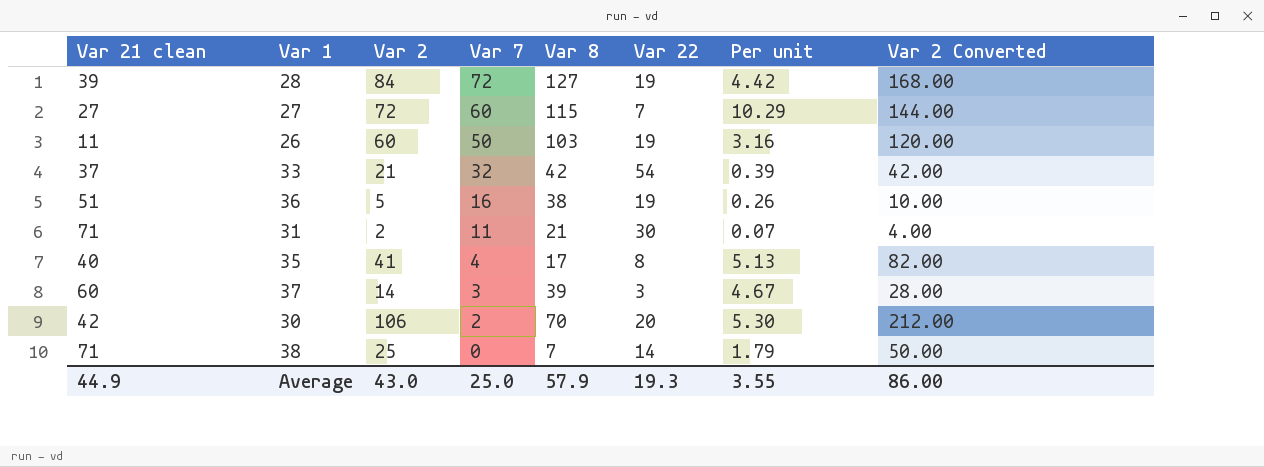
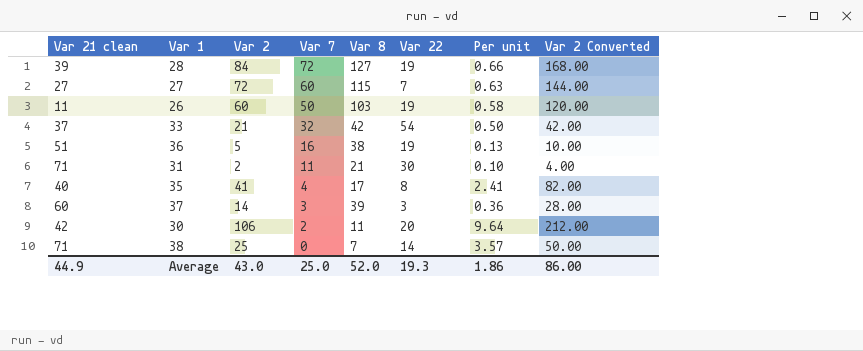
column Per unit | formula: [Var 2] / [Var 22] -> [Var 2] / [Var 8]
30 | Var 8: 70 -> 11
Average | Var 8: 57.9 -> 52.0
Average | Per unit: 3.55 -> 1.86

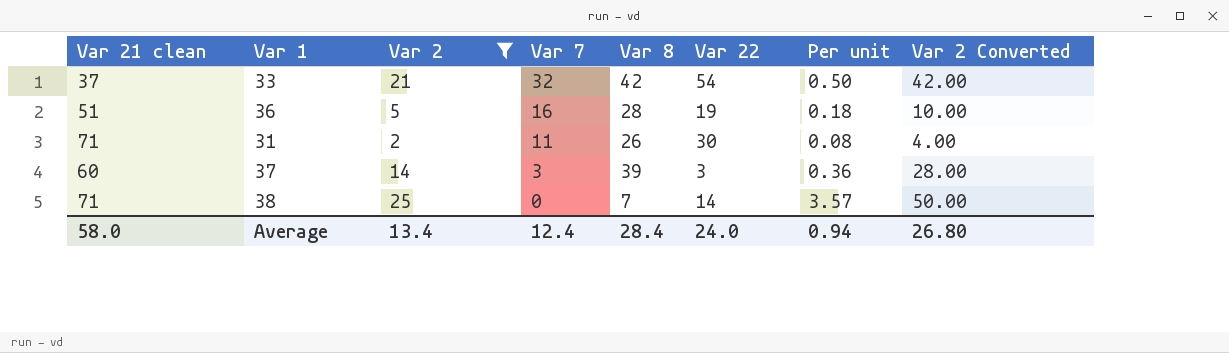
filter: none -> Var 2 <= 25
36 | Var 8: 38 -> 28
36 | Per unit: 0.13 -> 0.18
31 | Var 8: 21 -> 26
31 | Per unit: 0.10 -> 0.08
Average | Var 21 clean: 44.9 -> 58.0
Average | Var 2: 43.0 -> 13.4
Average | Var 7: 25.0 -> 12.4
Average | Var 8: 52.0 -> 28.4
Average | Var 22: 19.3 -> 24.0
Average | Per unit: 1.86 -> 0.94
Average | Var 2 Converted: 86.00 -> 26.80

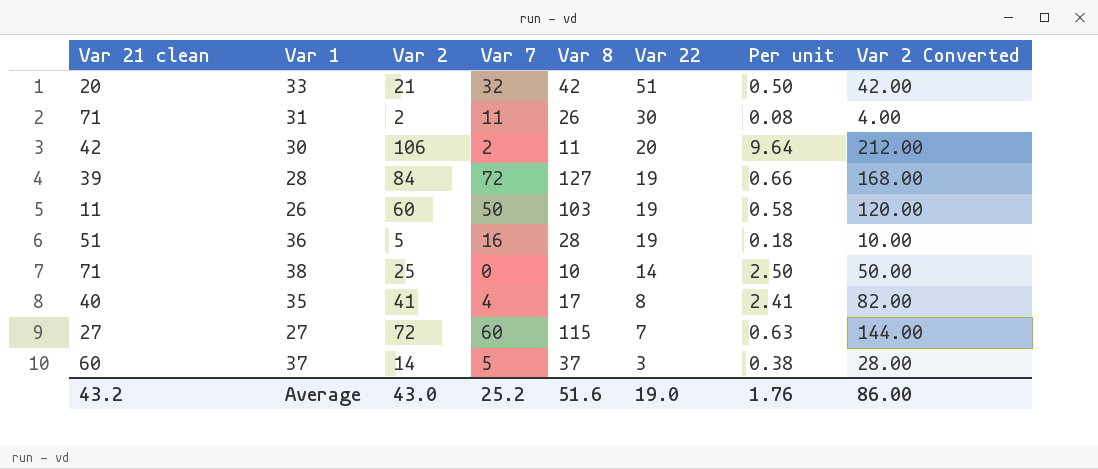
filter: Var 2 <= 25 -> none
row order: Var 7 descending -> Var 22 descending
33 | Var 21 clean: 37 -> 20
33 | Var 22: 54 -> 51
38 | Var 8: 7 -> 10
38 | Per unit: 3.57 -> 2.50
37 | Var 7: 3 -> 5
37 | Var 8: 39 -> 37
37 | Per unit: 0.36 -> 0.38
Average | Var 21 clean: 58.0 -> 43.2
Average | Var 2: 13.4 -> 43.0
Average | Var 7: 12.4 -> 25.2
Average | Var 8: 28.4 -> 51.6
Average | Var 22: 24.0 -> 19.0
Average | Per unit: 0.94 -> 1.76
Average | Var 2 Converted: 26.80 -> 86.00

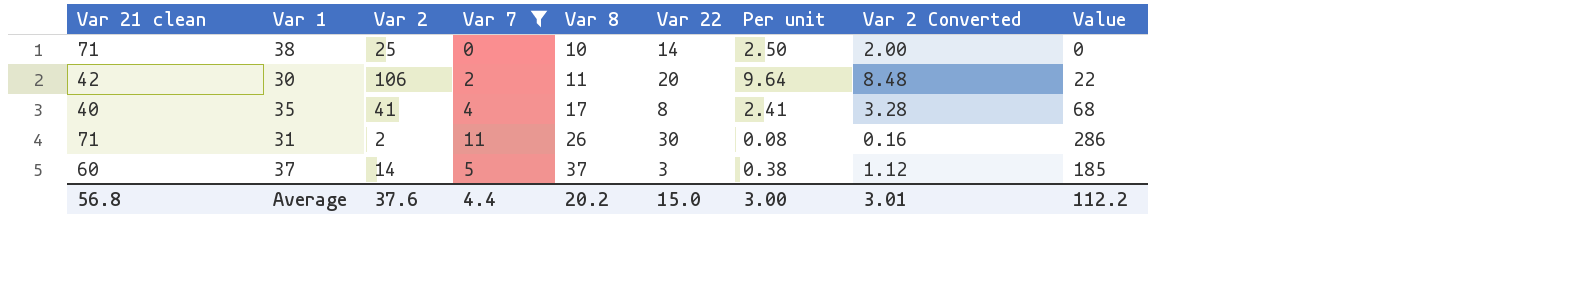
filter: none -> Var 7 <= 11
row order: Var 22 descending -> Var 8 ascending
column Var 2 Converted | formula: [Var 2] * 2 -> [Var 2] * 0.08
column Value | formula: none -> [Var 7] * [Var 8]
Average | Var 21 clean: 43.2 -> 56.8
Average | Var 2: 43.0 -> 37.6
Average | Var 7: 25.2 -> 4.4
Average | Var 8: 51.6 -> 20.2
Average | Var 22: 19.0 -> 15.0
Average | Per unit: 1.76 -> 3.00
Average | Var 2 Converted: 86.00 -> 3.01

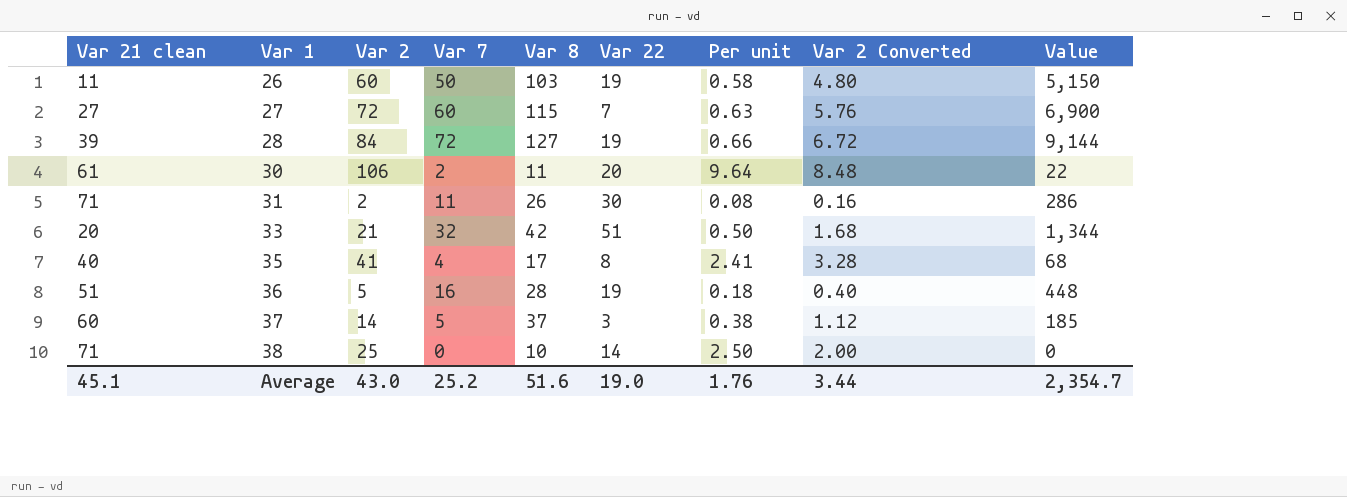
filter: Var 7 <= 11 -> none
row order: Var 8 ascending -> Var 1 ascending
30 | Var 21 clean: 42 -> 61
Average | Var 21 clean: 56.8 -> 45.1
Average | Var 2: 37.6 -> 43.0
Average | Var 7: 4.4 -> 25.2
Average | Var 8: 20.2 -> 51.6
Average | Var 22: 15.0 -> 19.0
Average | Per unit: 3.00 -> 1.76
Average | Var 2 Converted: 3.01 -> 3.44
Average | Value: 112.2 -> 2,354.7

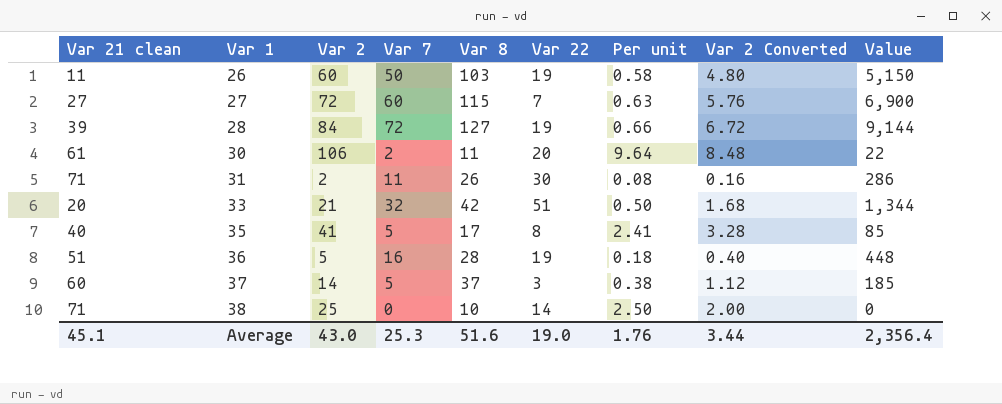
35 | Var 7: 4 -> 5
35 | Value: 68 -> 85
Average | Var 7: 25.2 -> 25.3
Average | Value: 2,354.7 -> 2,356.4

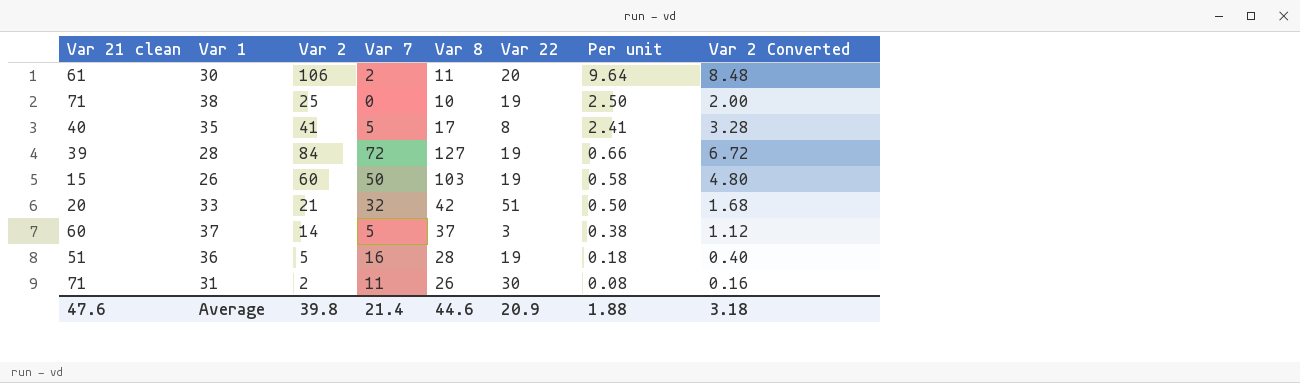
row order: Var 1 ascending -> Per unit descending
column Value | formula: [Var 7] * [Var 8] -> none
row 27: 27 | 72 | 60 | 115 | 7 | 0.63 | 5.76 | 6,900 -> none
38 | Var 22: 14 -> 19
26 | Var 21 clean: 11 -> 15
Average | Var 21 clean: 45.1 -> 47.6
Average | Var 2: 43.0 -> 39.8
Average | Var 7: 25.3 -> 21.4
Average | Var 8: 51.6 -> 44.6
Average | Var 22: 19.0 -> 20.9
Average | Per unit: 1.76 -> 1.88
Average | Var 2 Converted: 3.44 -> 3.18

